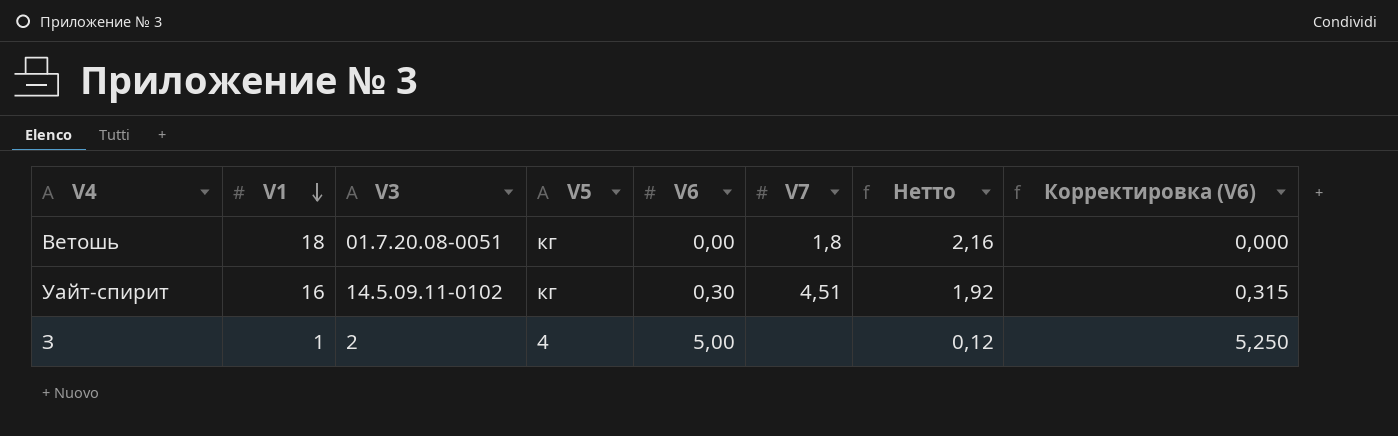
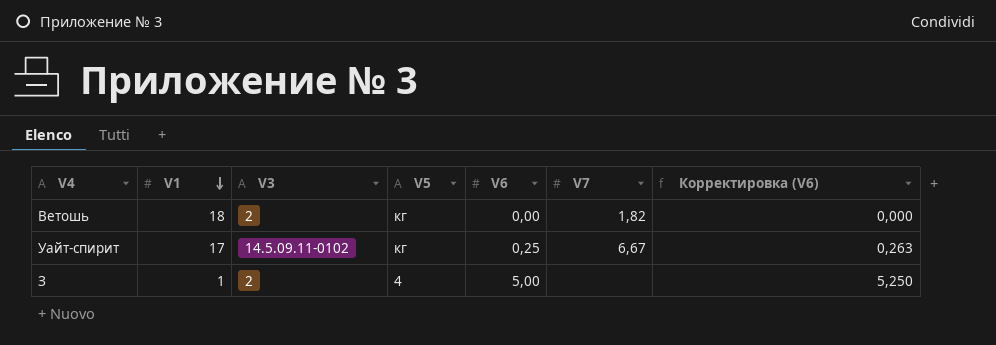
column Нетто | formula: [V1] * 0,12 -> none
Ветошь | V3: 01.7.20.08-0051 -> 2
Ветошь | V7: 1,8 -> 1,82
Уайт-спирит | V1: 16 -> 17
Уайт-спирит | V6: 0,30 -> 0,25
Уайт-спирит | V7: 4,51 -> 6,67
Уайт-спирит | Корректировка (V6): 0,315 -> 0,263

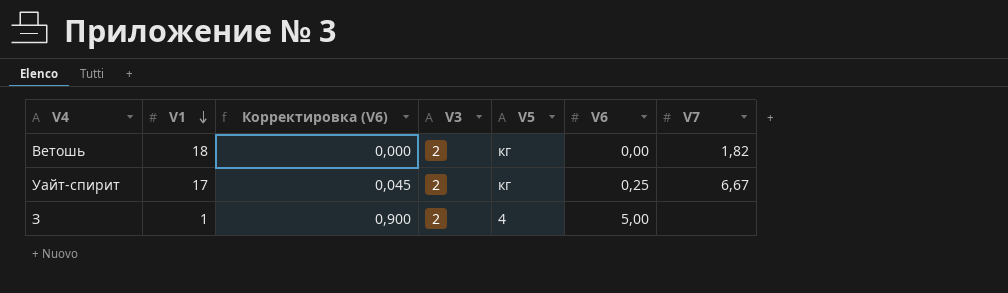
column Корректировка (V6) | formula: [V6] * 1,05 -> [V6] * 0,18
column Корректировка (V6) | position: 7 -> 3
Уайт-спирит | V3: 14.5.09.11-0102 -> 2

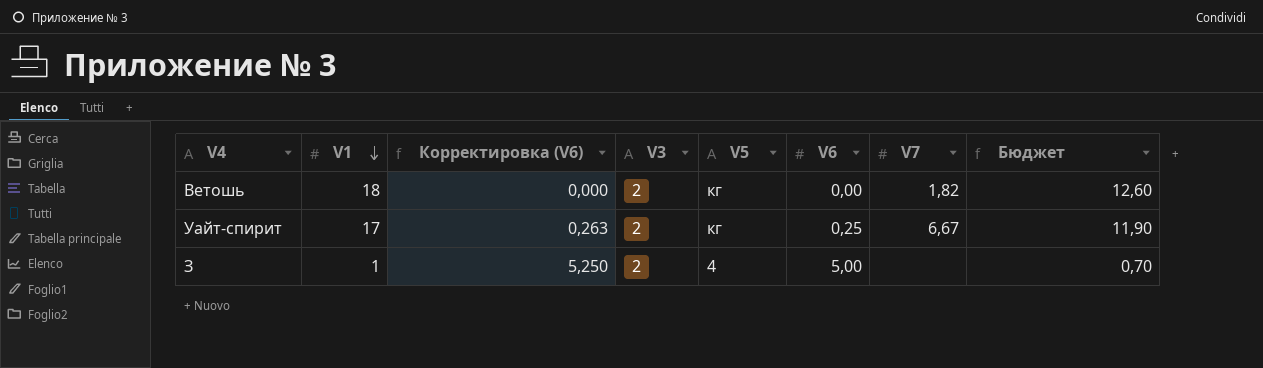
column Корректировка (V6) | formula: [V6] * 0,18 -> [V6] * 1,05
column Бюджет | formula: none -> [V1] * 0,7

